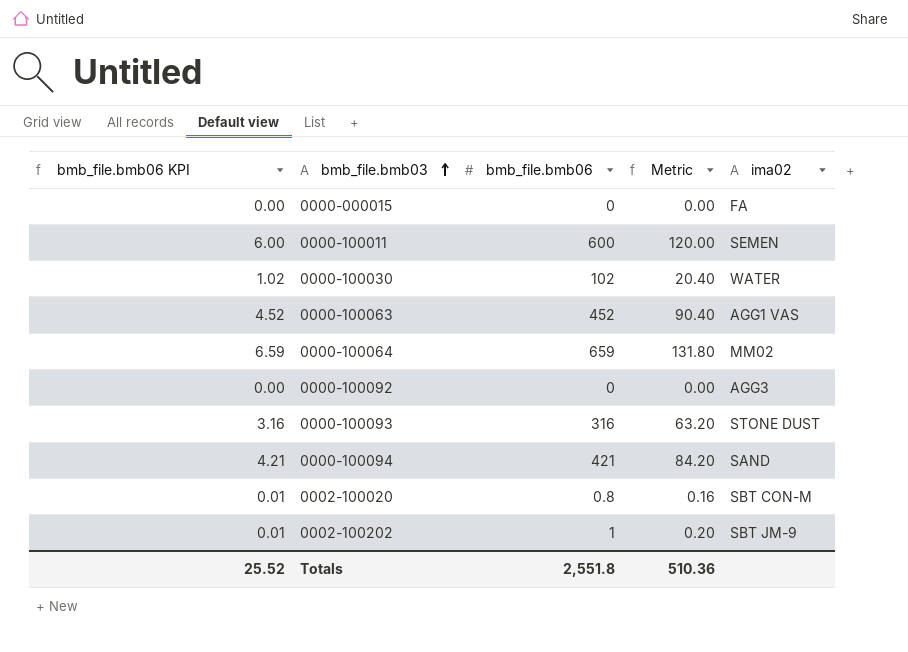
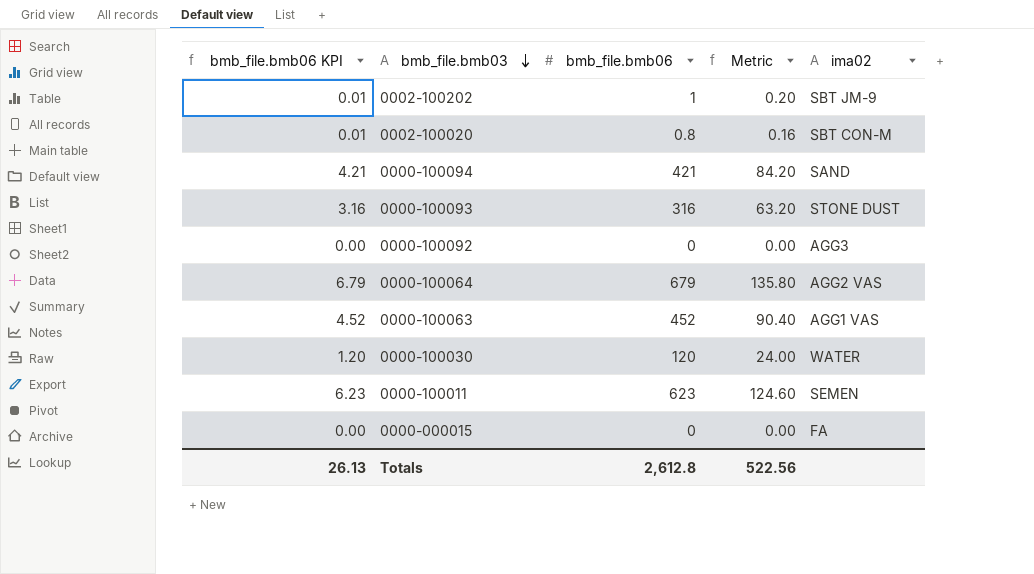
row order: bmb_file.bmb03 ascending -> bmb_file.bmb03 descending
0000-100064 | bmb_file.bmb06 KPI: 6.59 -> 6.79
0000-100064 | bmb_file.bmb06: 659 -> 679
0000-100064 | Metric: 131.80 -> 135.80
0000-100064 | ima02: MM02 -> AGG2 VAS
0000-100030 | bmb_file.bmb06 KPI: 1.02 -> 1.20
0000-100030 | bmb_file.bmb06: 102 -> 120
0000-100030 | Metric: 20.40 -> 24.00
0000-100011 | bmb_file.bmb06 KPI: 6.00 -> 6.23
0000-100011 | bmb_file.bmb06: 600 -> 623
0000-100011 | Metric: 120.00 -> 124.60
Totals | bmb_file.bmb06 KPI: 25.52 -> 26.13
Totals | bmb_file.bmb06: 2,551.8 -> 2,612.8
Totals | Metric: 510.36 -> 522.56

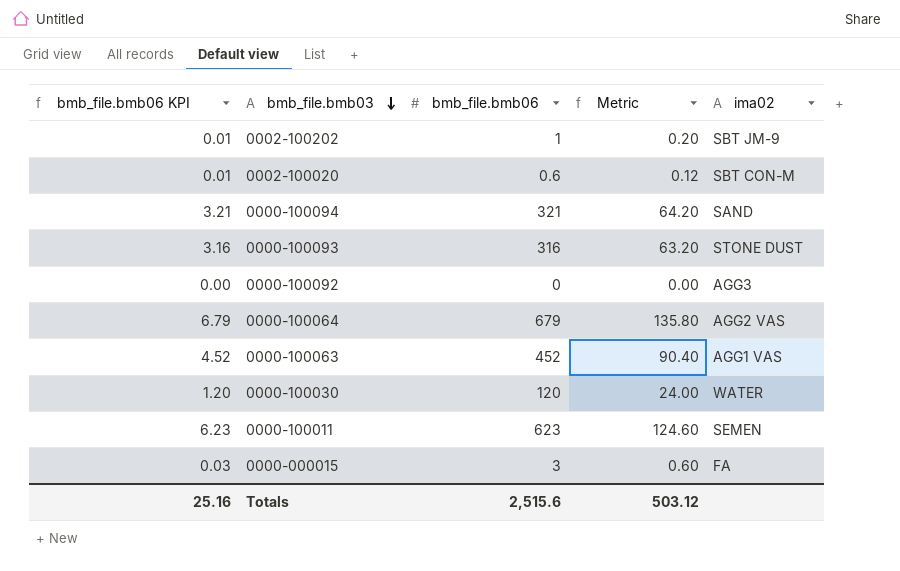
0002-100020 | bmb_file.bmb06: 0.8 -> 0.6
0002-100020 | Metric: 0.16 -> 0.12
0000-100094 | bmb_file.bmb06 KPI: 4.21 -> 3.21
0000-100094 | bmb_file.bmb06: 421 -> 321
0000-100094 | Metric: 84.20 -> 64.20
0000-000015 | bmb_file.bmb06 KPI: 0.00 -> 0.03
0000-000015 | bmb_file.bmb06: 0 -> 3
0000-000015 | Metric: 0.00 -> 0.60
Totals | bmb_file.bmb06 KPI: 26.13 -> 25.16
Totals | bmb_file.bmb06: 2,612.8 -> 2,515.6
Totals | Metric: 522.56 -> 503.12

